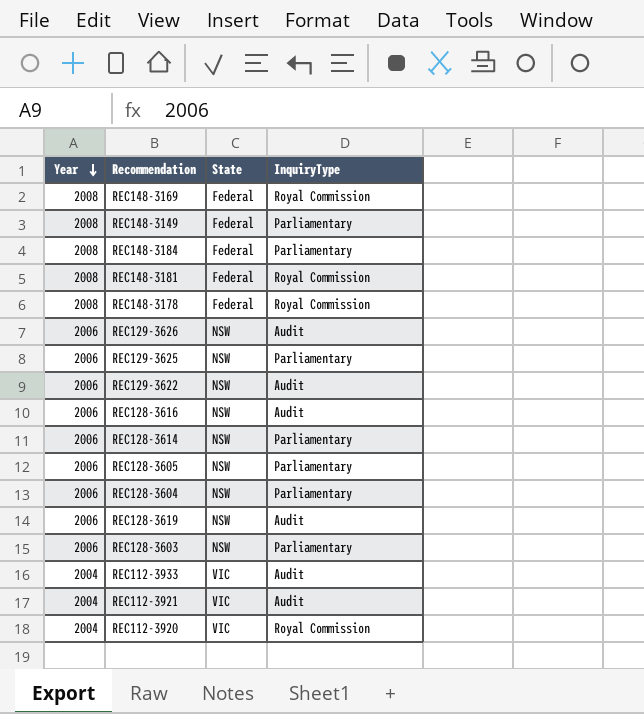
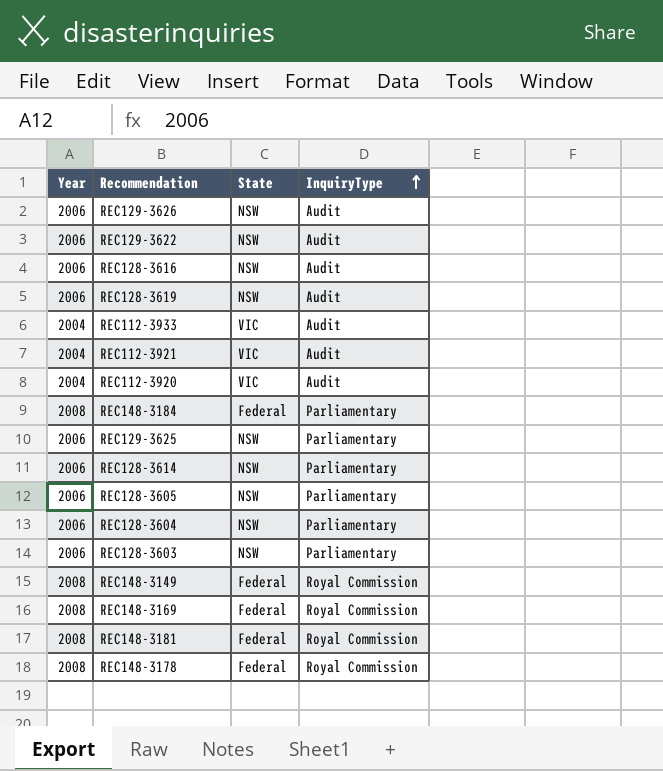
row order: Year descending -> InquiryType ascending
REC112-3920 | InquiryType: Royal Commission -> Audit
REC148-3149 | InquiryType: Parliamentary -> Royal Commission

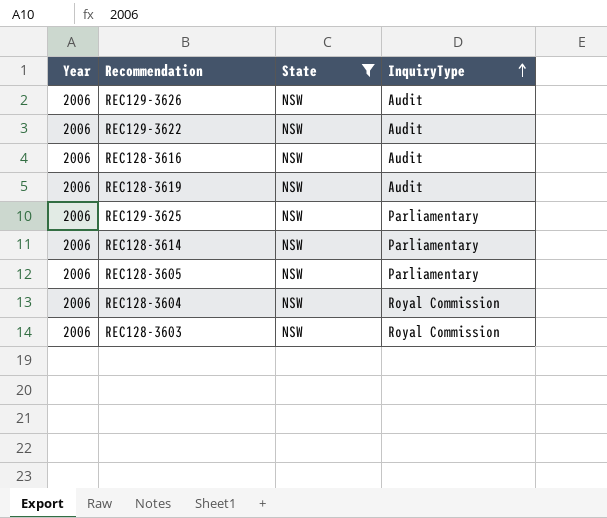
filter: none -> State = NSW
REC128-3604 | InquiryType: Parliamentary -> Royal Commission
REC128-3603 | InquiryType: Parliamentary -> Royal Commission

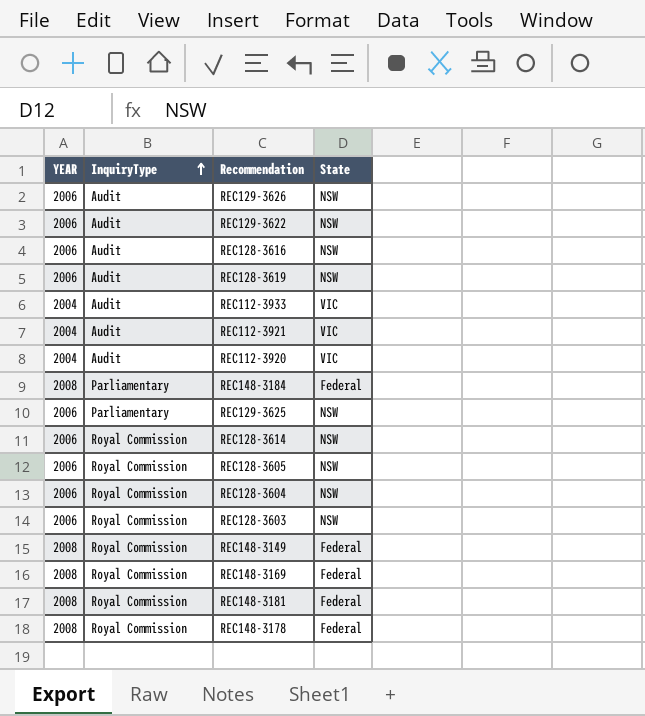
filter: State = NSW -> none
column name: Year -> YEAR
column InquiryType | position: 4 -> 2
REC128-3614 | InquiryType: Parliamentary -> Royal Commission
REC128-3605 | InquiryType: Parliamentary -> Royal Commission

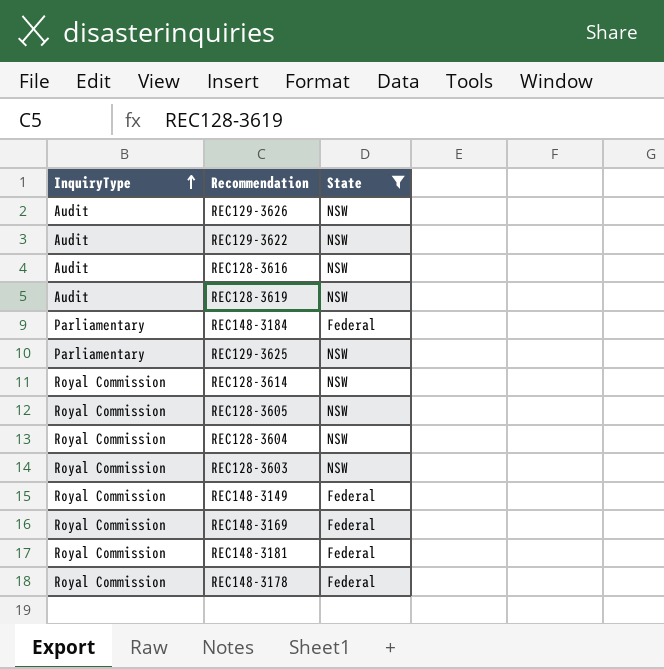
filter: none -> State != VIC
column YEAR | position: 1 -> none

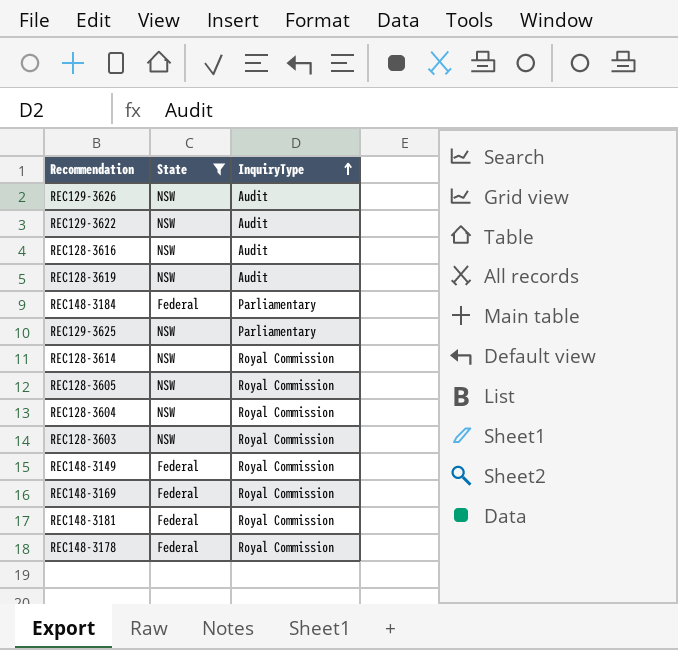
column InquiryType | position: 1 -> 3

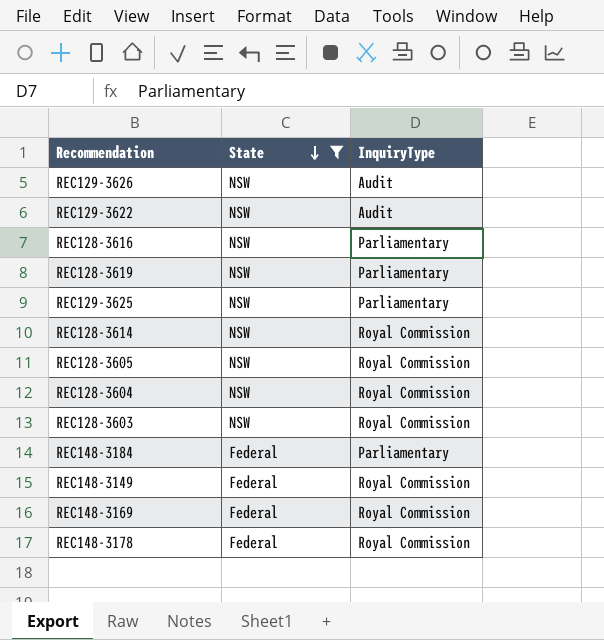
row order: InquiryType ascending -> State descending
row REC148-3181: Federal | Royal Commission -> none
REC128-3616 | InquiryType: Audit -> Parliamentary
REC128-3619 | InquiryType: Audit -> Parliamentary

